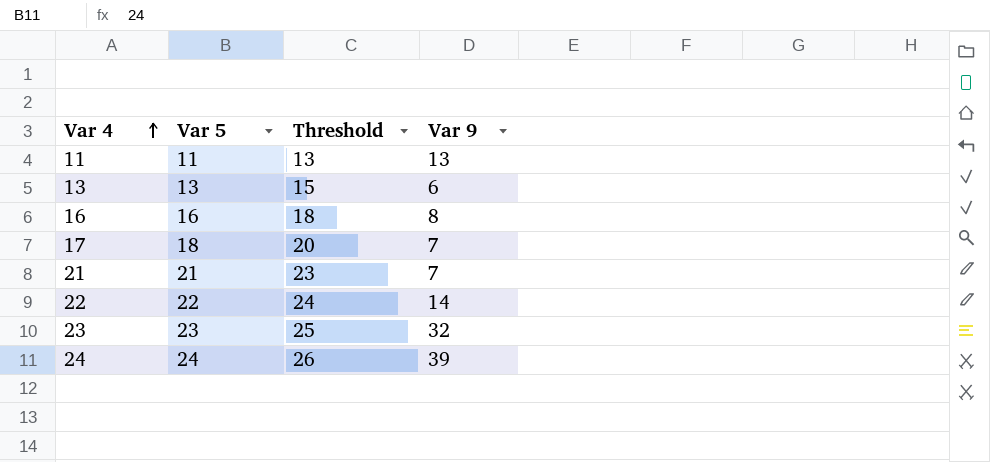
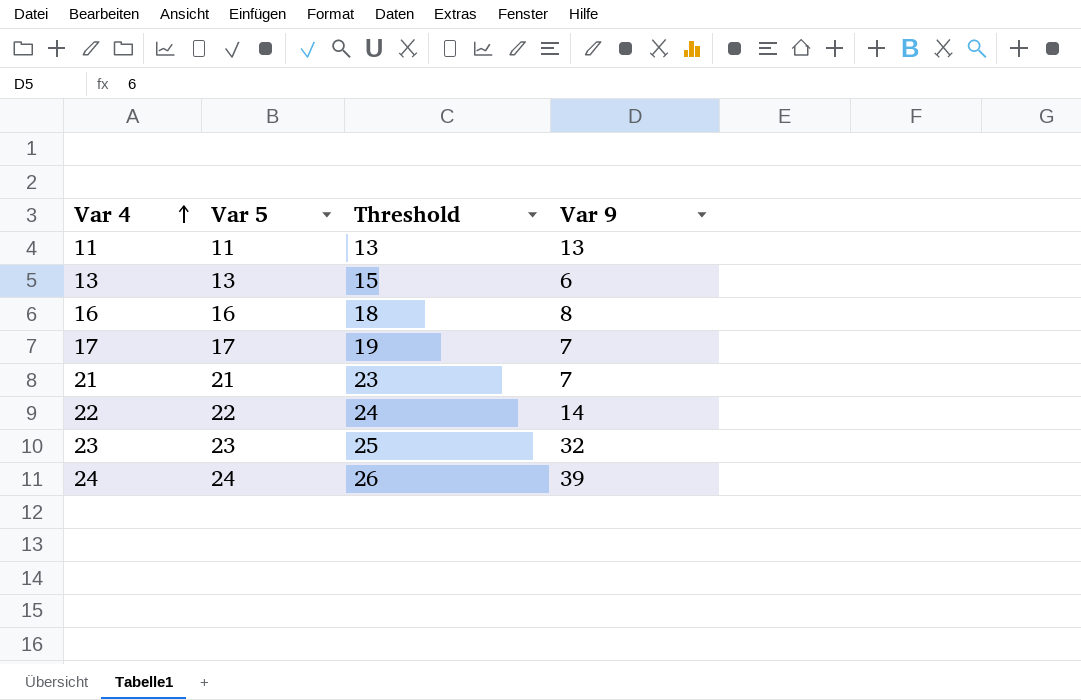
17 | Var 5: 18 -> 17
17 | Threshold: 20 -> 19

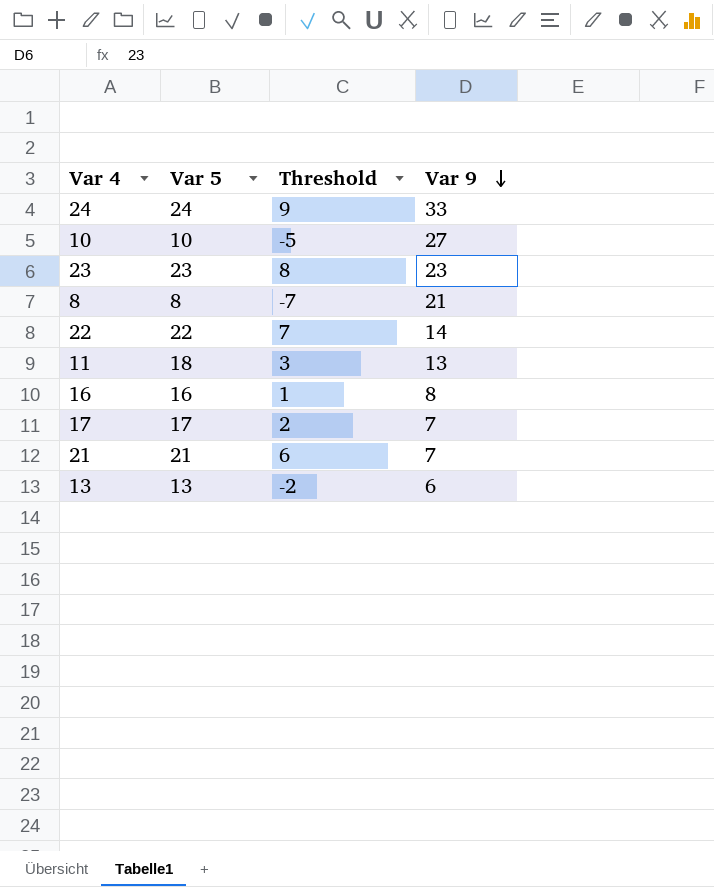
row order: Var 4 ascending -> Var 9 descending
column Threshold | formula: [Var 5] + 2 -> [Var 5] - 15
24 | Var 9: 39 -> 33
row 10: none -> 10 | -5 | 27
23 | Var 9: 32 -> 23
row 8: none -> 8 | -7 | 21
11 | Var 5: 11 -> 18

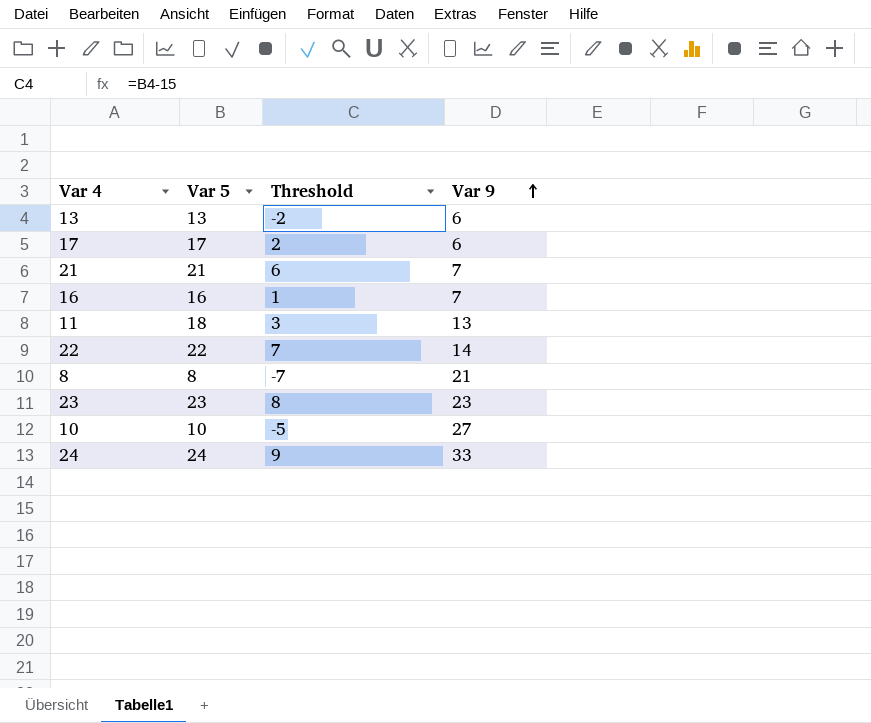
row order: Var 9 descending -> Var 9 ascending
17 | Var 9: 7 -> 6
16 | Var 9: 8 -> 7

